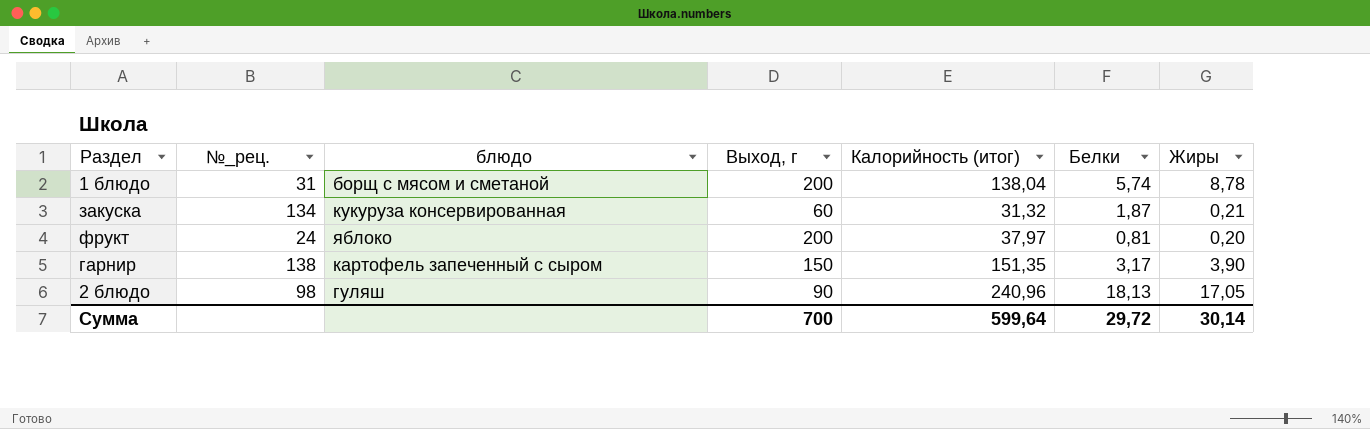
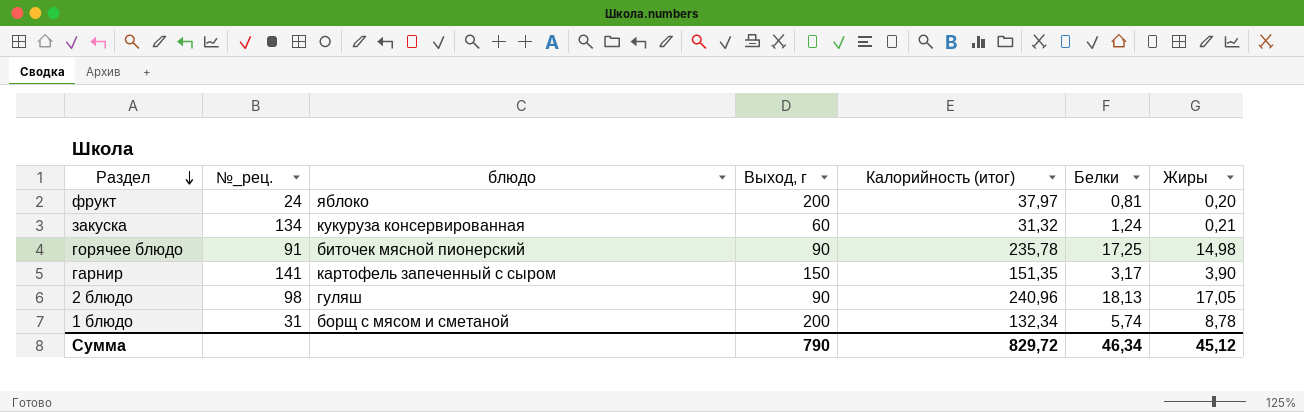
row order: none -> Раздел descending
закуска | Белки: 1,87 -> 1,24
row горячее блюдо: none -> 91 | биточек мясной пионерский | 90 | 235,78 | 17,25 | 14,98
гарнир | №_рец.: 138 -> 141
1 блюдо | Калорийность (итог): 138,04 -> 132,34
Сумма | Выход, г: 700 -> 790
Сумма | Калорийность (итог): 599,64 -> 829,72
Сумма | Белки: 29,72 -> 46,34
Сумма | Жиры: 30,14 -> 45,12

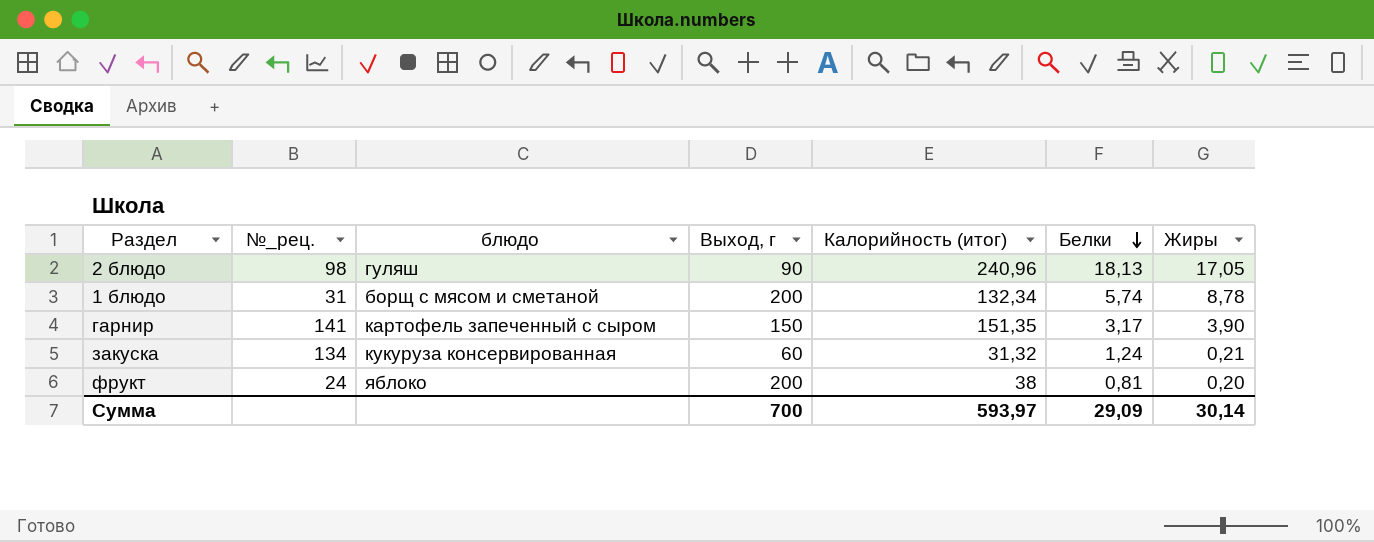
row order: Раздел descending -> Белки descending
row горячее блюдо: 91 | биточек мясной пионерский | 90 | 235,78 | 17,25 | 14,98 -> none
фрукт | Калорийность (итог): 37,97 -> 38
Сумма | Выход, г: 790 -> 700
Сумма | Калорийность (итог): 829,72 -> 593,97
Сумма | Белки: 46,34 -> 29,09
Сумма | Жиры: 45,12 -> 30,14

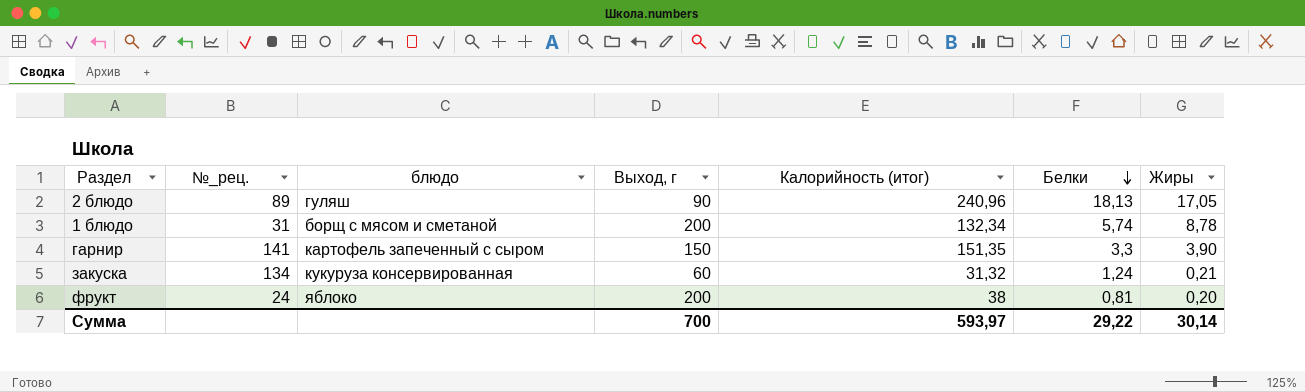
2 блюдо | №_рец.: 98 -> 89
гарнир | Белки: 3,17 -> 3,3
Сумма | Белки: 29,09 -> 29,22

